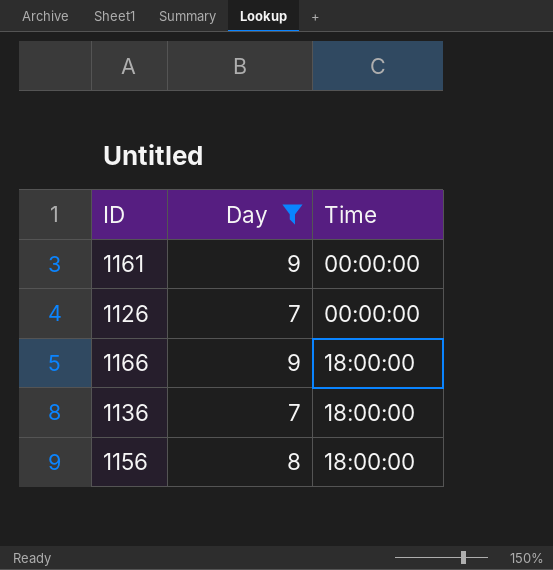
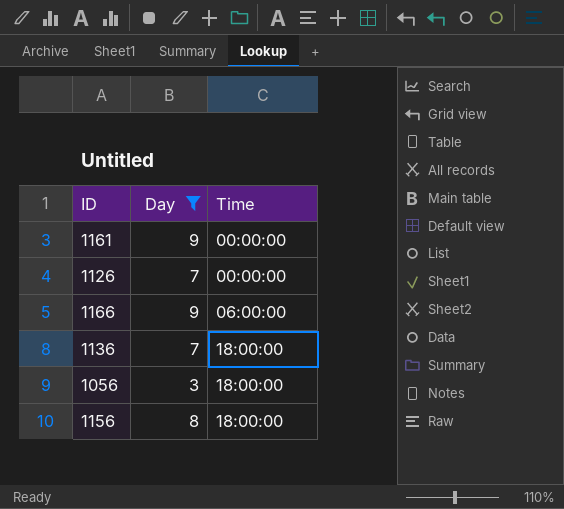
1166 | Time: 18:00:00 -> 06:00:00
row 1056: none -> 3 | 18:00:00

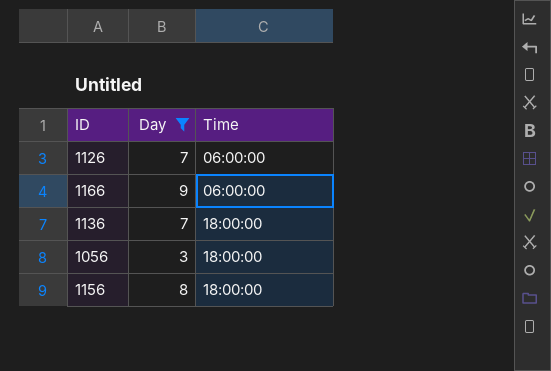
row 1161: 9 | 00:00:00 -> none
1126 | Time: 00:00:00 -> 06:00:00

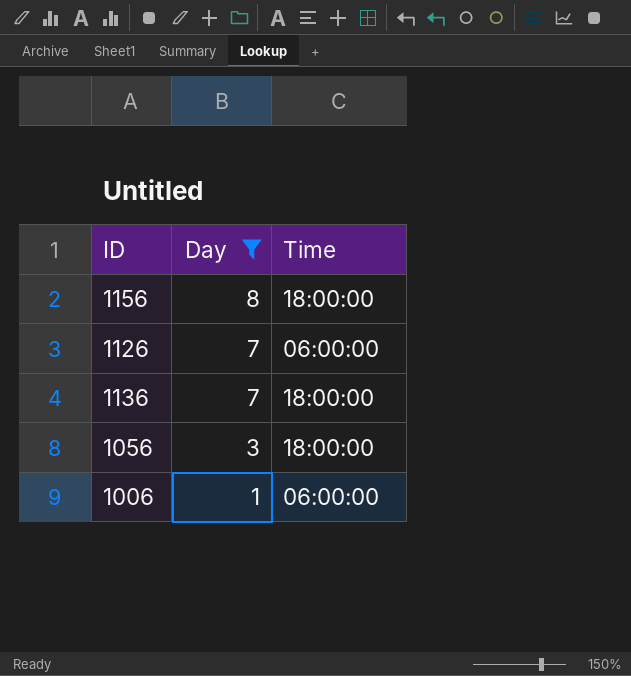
row order: Time ascending -> Day descending
row 1166: 9 | 06:00:00 -> none
row 1006: none -> 1 | 06:00:00

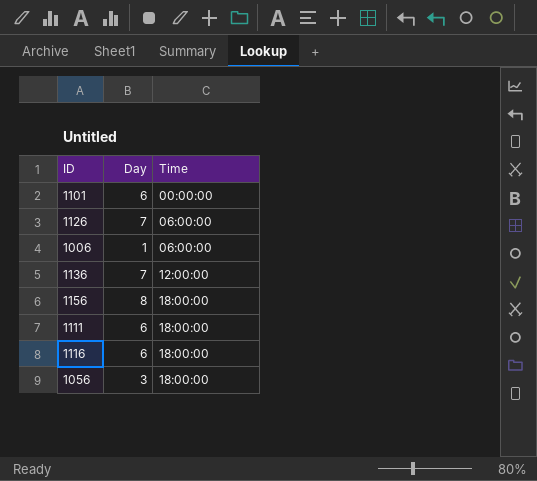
filter: Day != 6 -> none
row order: Day descending -> Time ascending
1136 | Time: 18:00:00 -> 12:00:00

